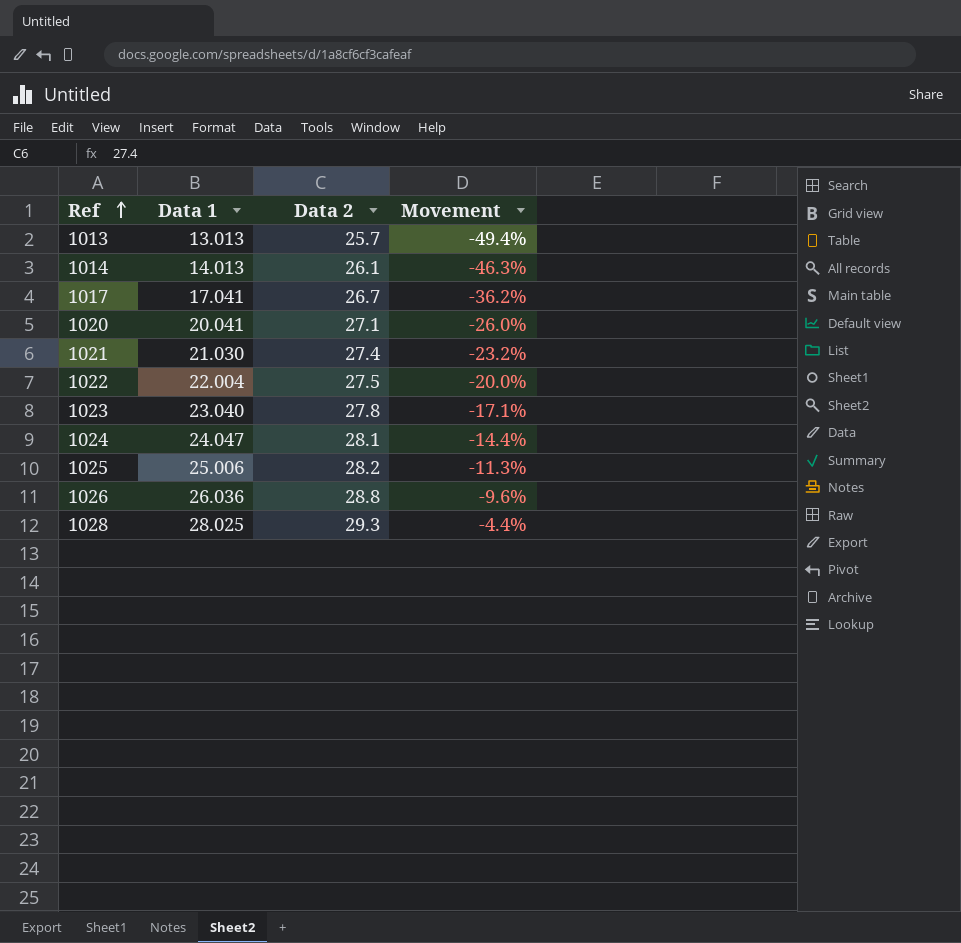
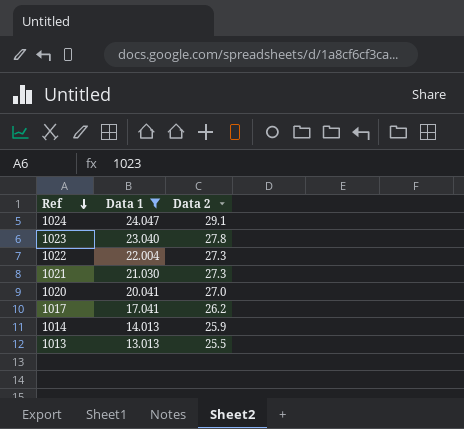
filter: none -> Data 1 <= 24.047
row order: Ref ascending -> Ref descending
column Movement | formula: ([Data 1] - [Data 2]) / [Data 2] -> none
1024 | Data 2: 28.1 -> 29.1
1022 | Data 2: 27.5 -> 27.3
1021 | Data 2: 27.4 -> 27.3
1020 | Data 2: 27.1 -> 27.0
1017 | Data 2: 26.7 -> 26.2
1014 | Data 2: 26.1 -> 25.9
1013 | Data 2: 25.7 -> 25.5

